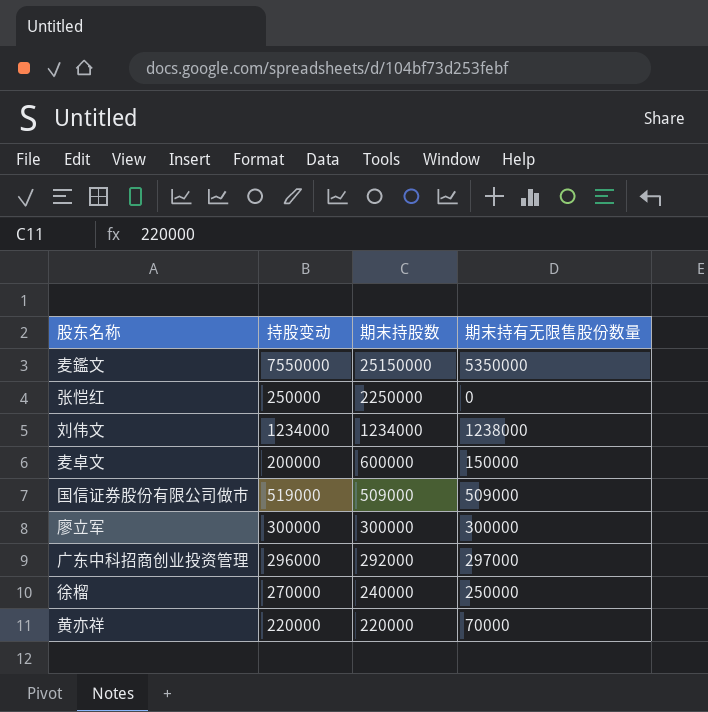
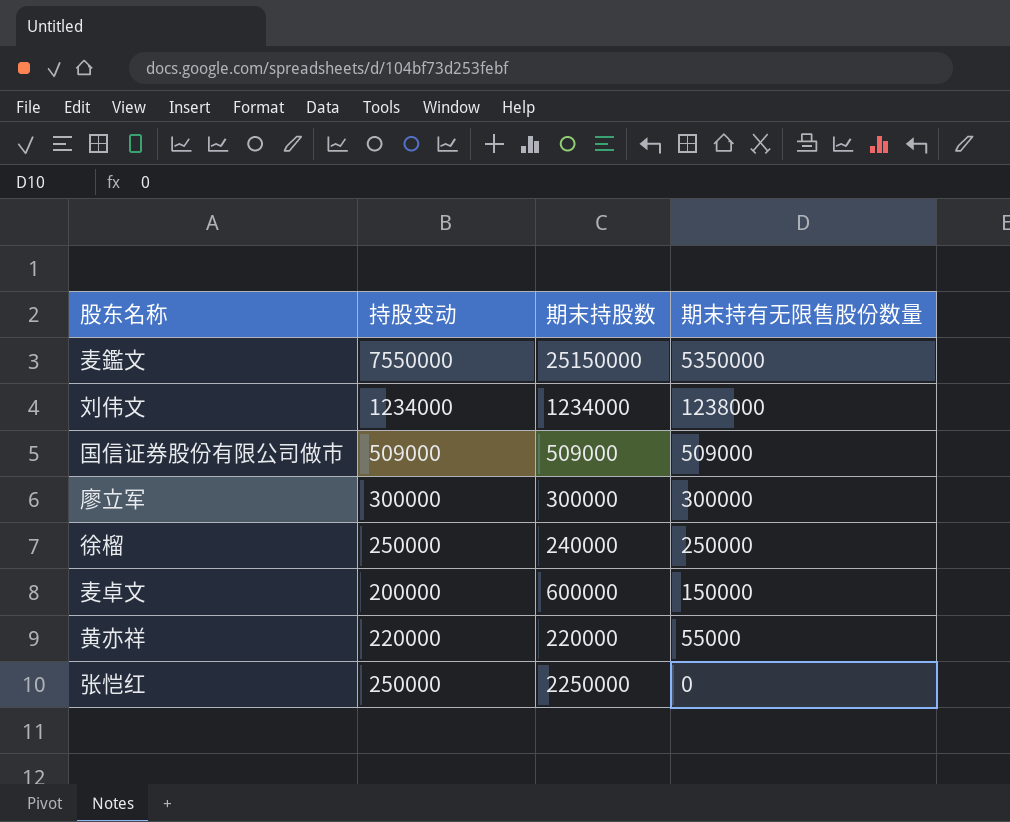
row order: 期末持股数 descending -> 期末持有无限售股份数量 descending
row 广东中科招商创业投资管理: 296000 | 292000 | 297000 -> none
国信证券股份有限公司做市 | 持股变动: 519000 -> 509000
徐榴 | 持股变动: 270000 -> 250000
黄亦祥 | 期末持有无限售股份数量: 70000 -> 55000

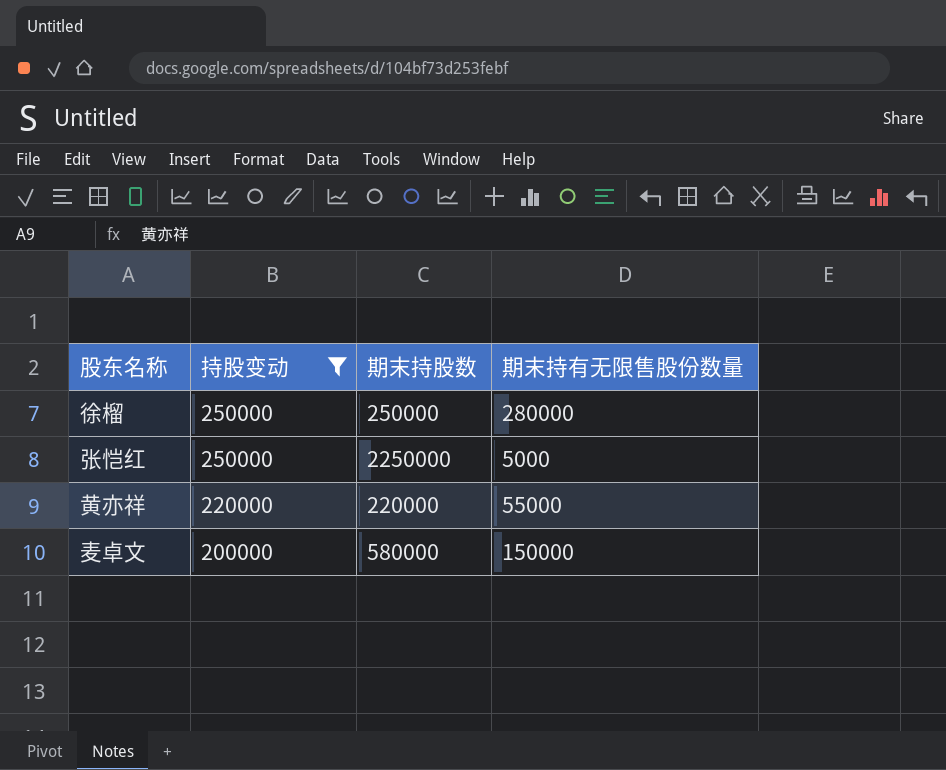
filter: none -> 持股变动 <= 250000
row order: 期末持有无限售股份数量 descending -> 持股变动 descending
徐榴 | 期末持股数: 240000 -> 250000
徐榴 | 期末持有无限售股份数量: 250000 -> 280000
张恺红 | 期末持有无限售股份数量: 0 -> 5000
麦卓文 | 期末持股数: 600000 -> 580000

